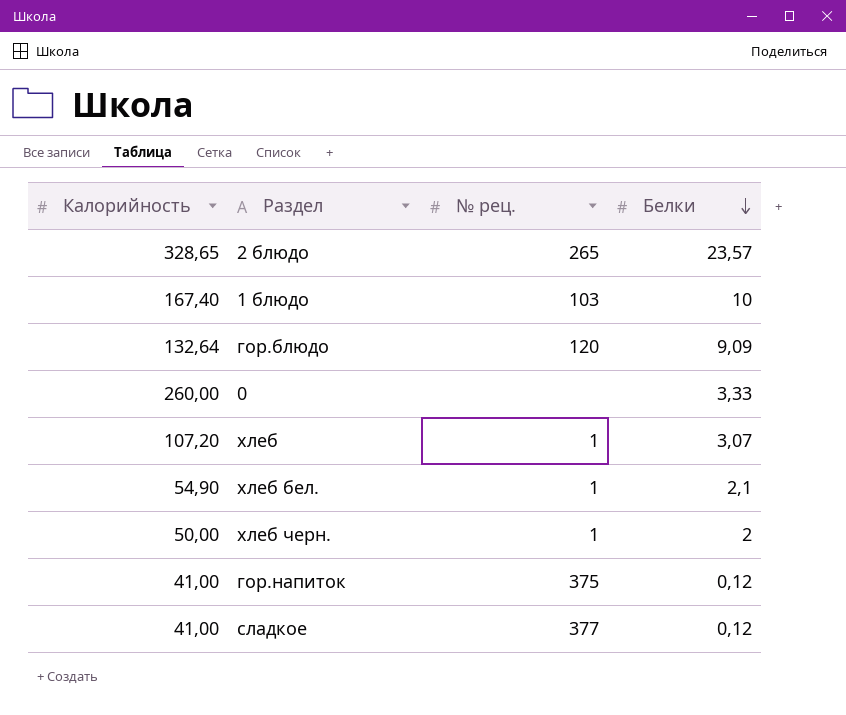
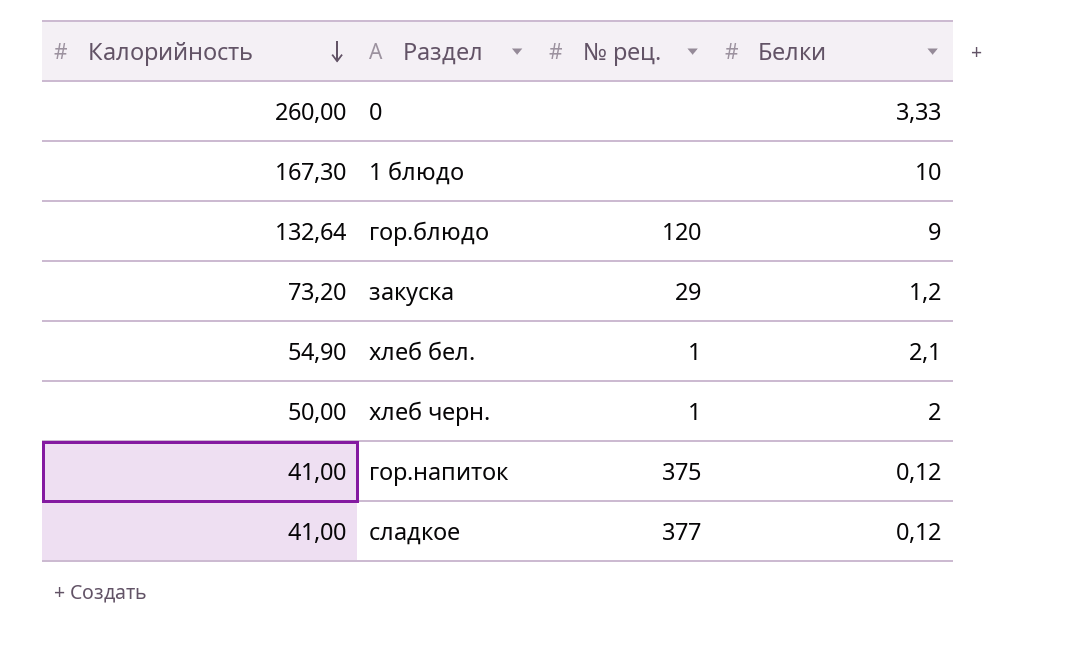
row order: Белки descending -> Калорийность descending
row 2 блюдо: 328,65 | 265 | 23,57 -> none
row хлеб: 107,20 | 1 | 3,07 -> none
1 блюдо | Калорийность: 167,40 -> 167,30
1 блюдо | № рец.: 103 -> none
гор.блюдо | Белки: 9,09 -> 9
row закуска: none -> 73,20 | 29 | 1,2

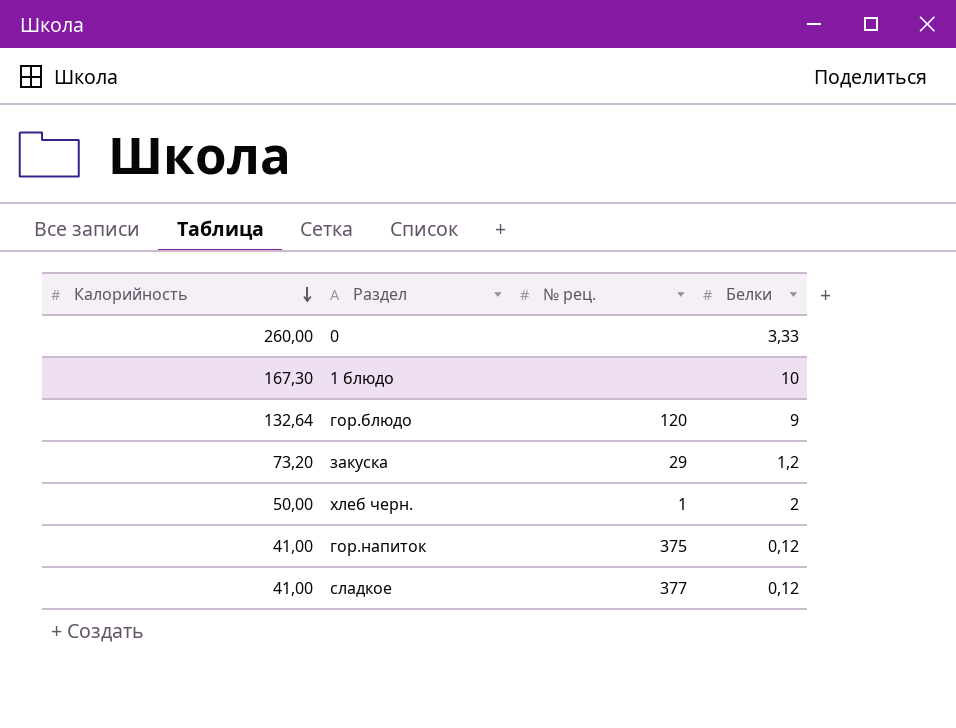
row хлеб бел.: 54,90 | 1 | 2,1 -> none

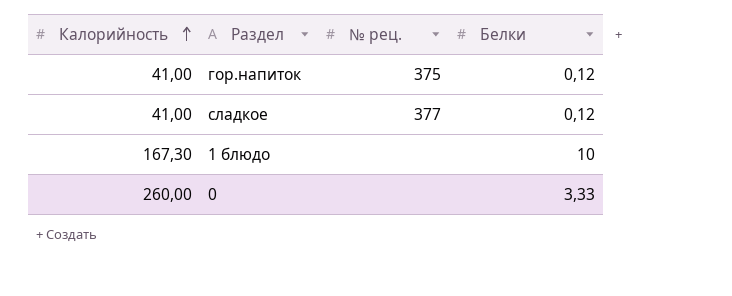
row order: Калорийность descending -> Калорийность ascending
row гор.блюдо: 132,64 | 120 | 9 -> none
row закуска: 73,20 | 29 | 1,2 -> none
row хлеб черн.: 50,00 | 1 | 2 -> none

